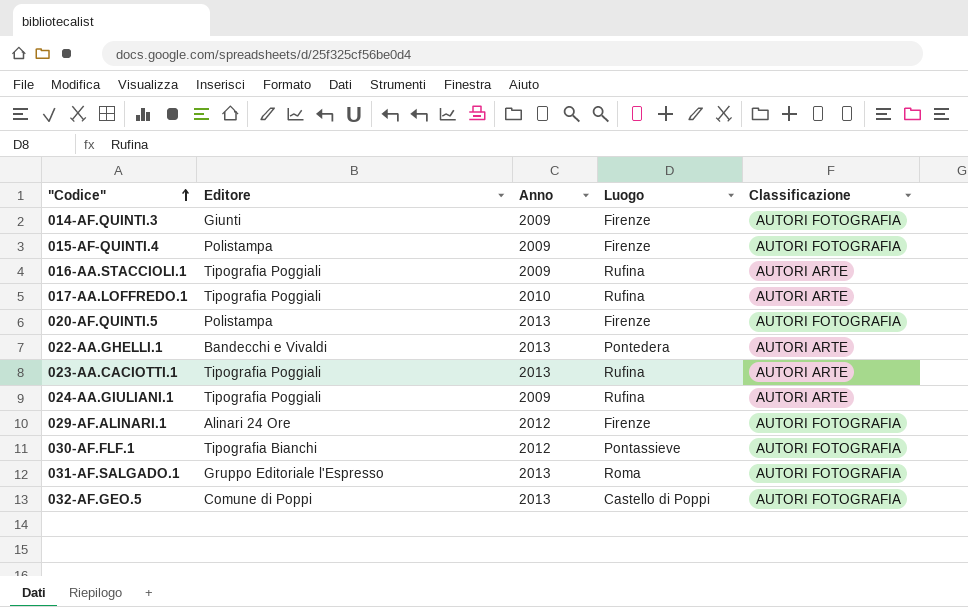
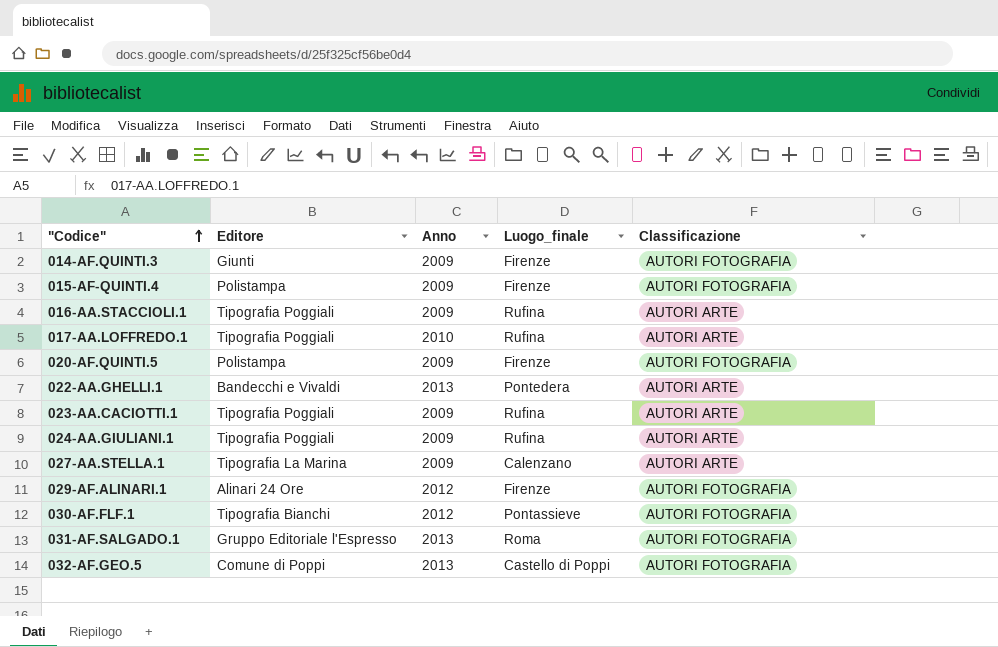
column name: Luogo -> Luogo_finale
020-AF.QUINTI.5 | Anno: 2013 -> 2009
023-AA.CACIOTTI.1 | Anno: 2013 -> 2009
row 027-AA.STELLA.1: none -> Tipografia La Marina | 2009 | Calenzano | AUTORI ARTE

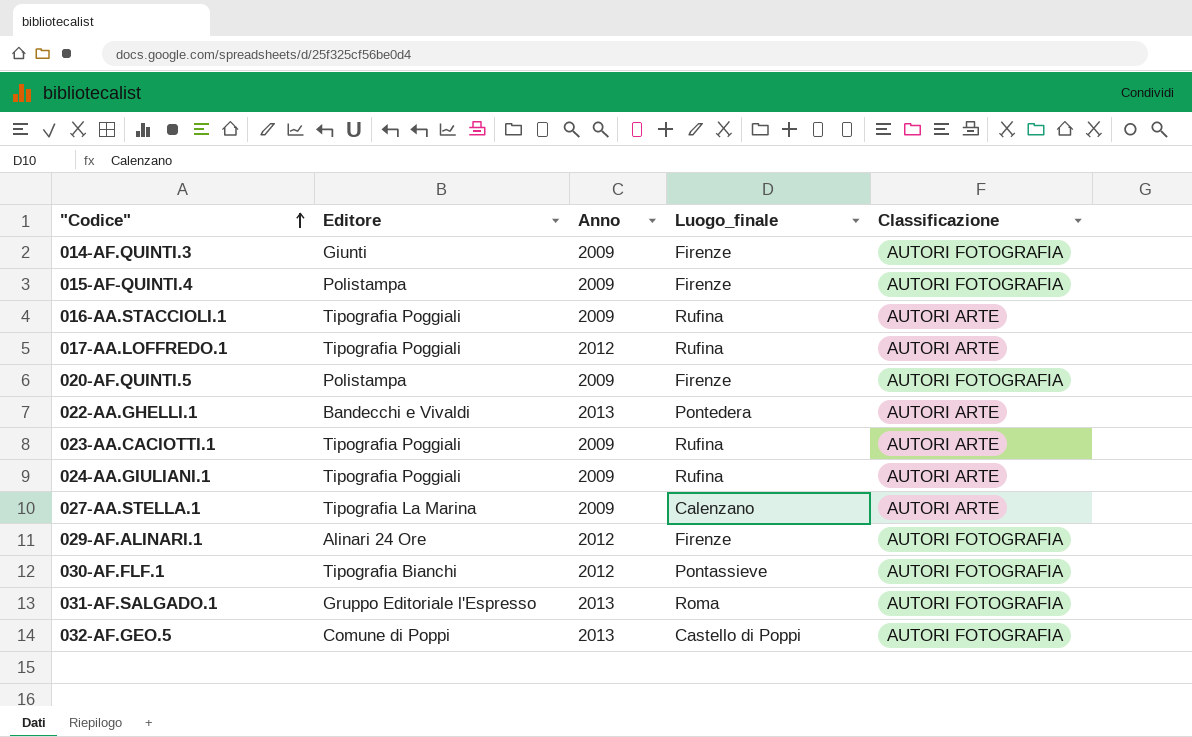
017-AA.LOFFREDO.1 | Anno: 2010 -> 2012

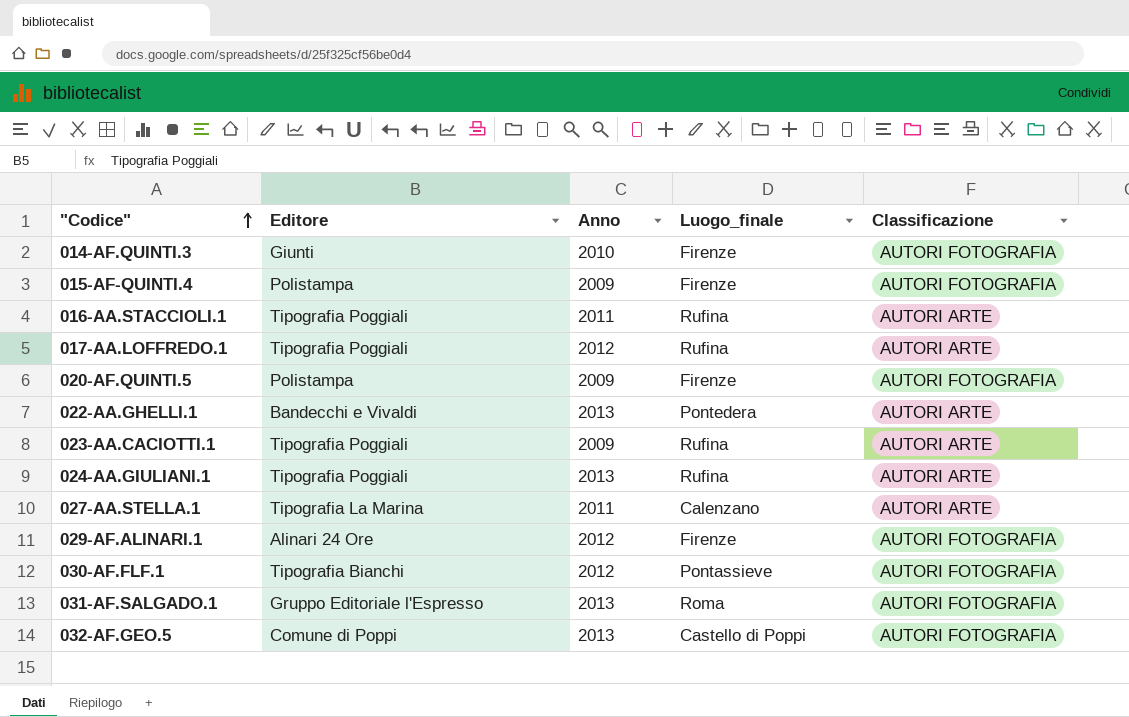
014-AF.QUINTI.3 | Anno: 2009 -> 2010
016-AA.STACCIOLI.1 | Anno: 2009 -> 2011
024-AA.GIULIANI.1 | Anno: 2009 -> 2013
027-AA.STELLA.1 | Anno: 2009 -> 2011

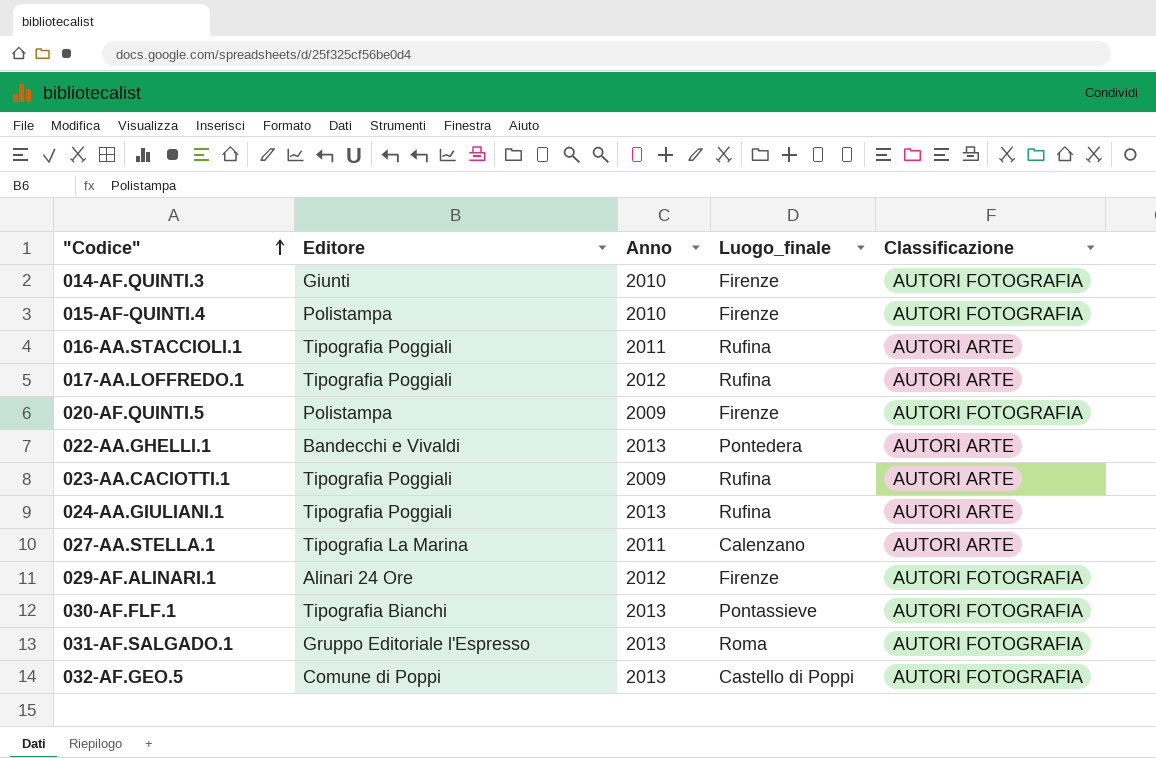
015-AF-QUINTI.4 | Anno: 2009 -> 2010
030-AF.FLF.1 | Anno: 2012 -> 2013

